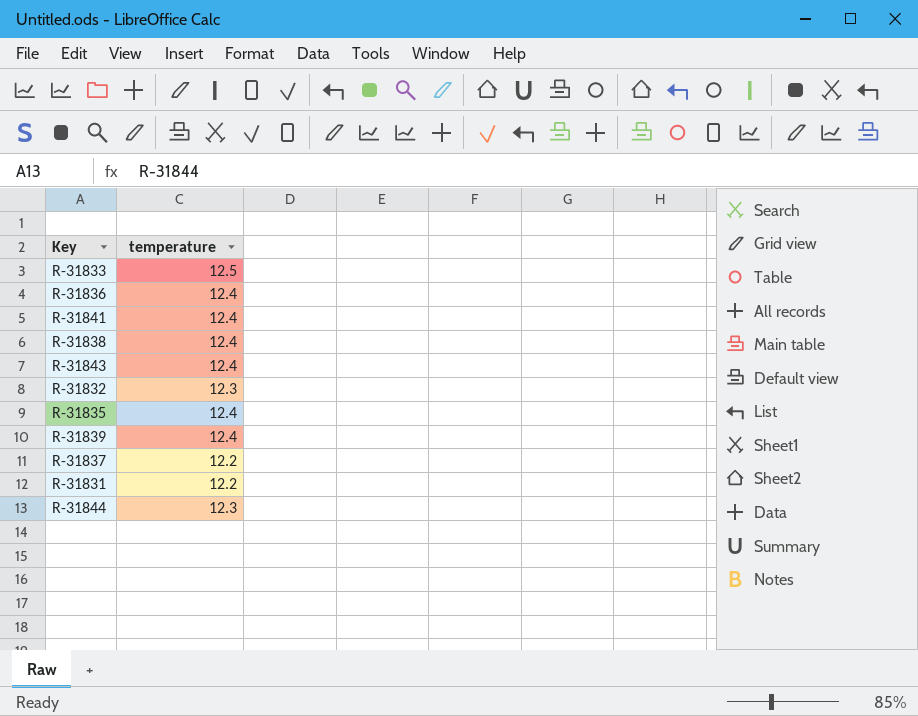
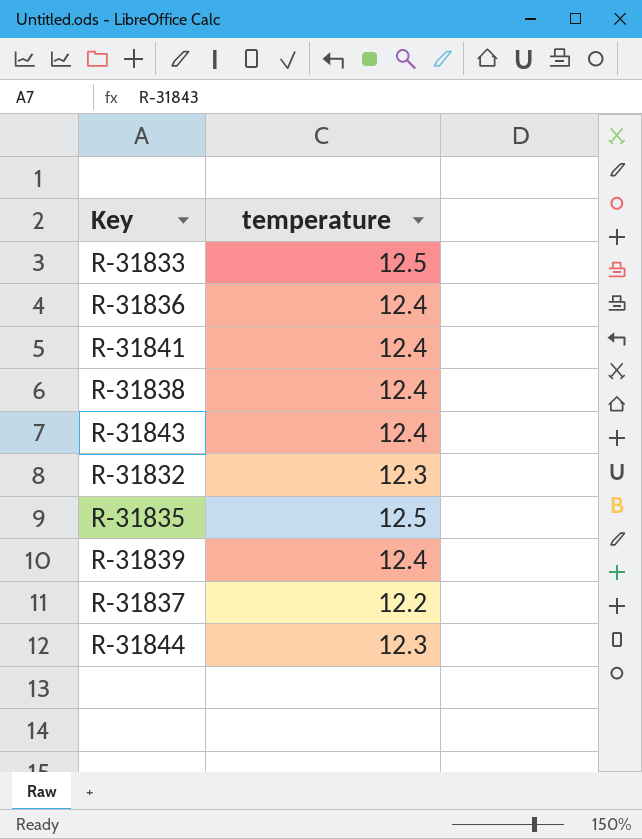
row R-31831: 12.2 -> none
R-31835 | temperature: 12.4 -> 12.5

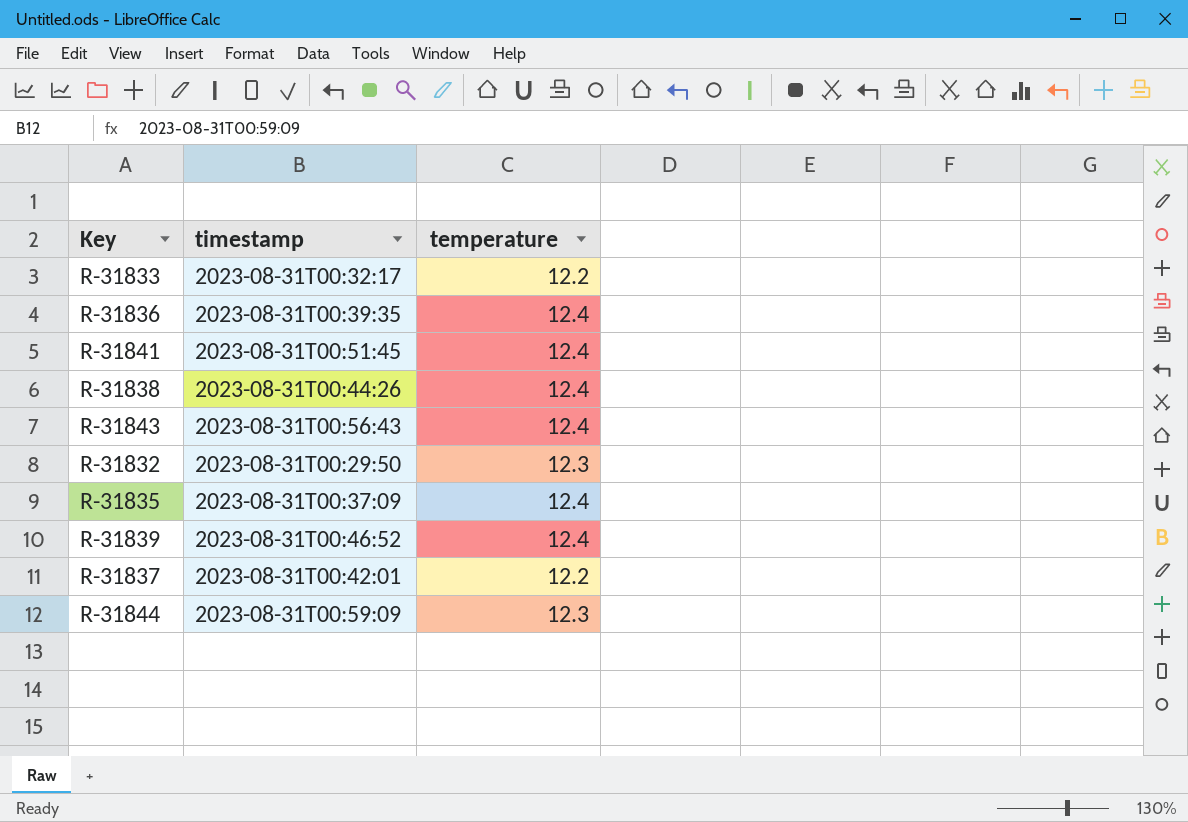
column timestamp | position: none -> 2
R-31833 | temperature: 12.5 -> 12.2
R-31835 | temperature: 12.5 -> 12.4

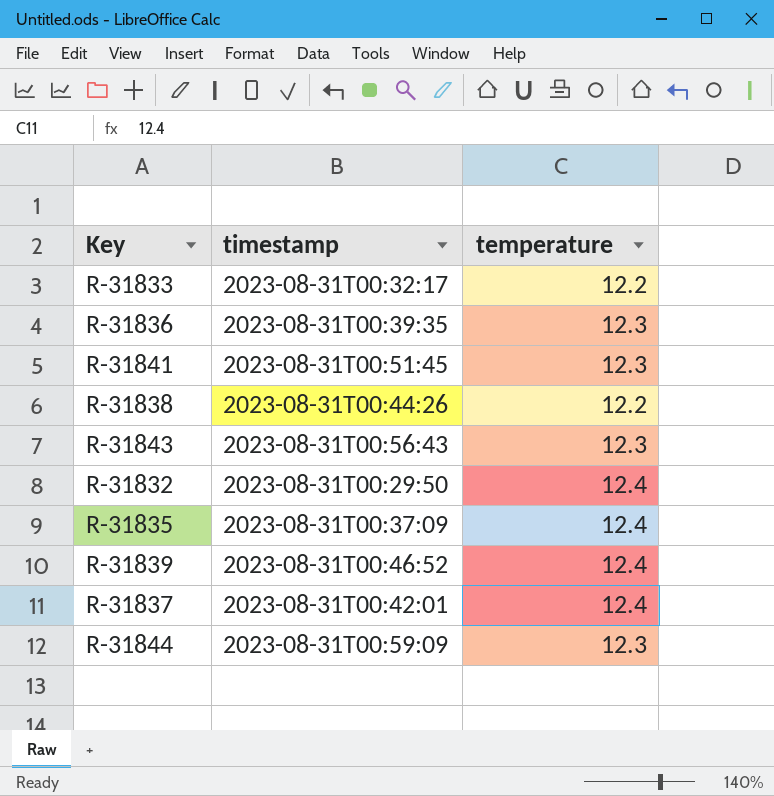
R-31836 | temperature: 12.4 -> 12.3
R-31841 | temperature: 12.4 -> 12.3
R-31838 | temperature: 12.4 -> 12.2
R-31843 | temperature: 12.4 -> 12.3
R-31832 | temperature: 12.3 -> 12.4
R-31837 | temperature: 12.2 -> 12.4

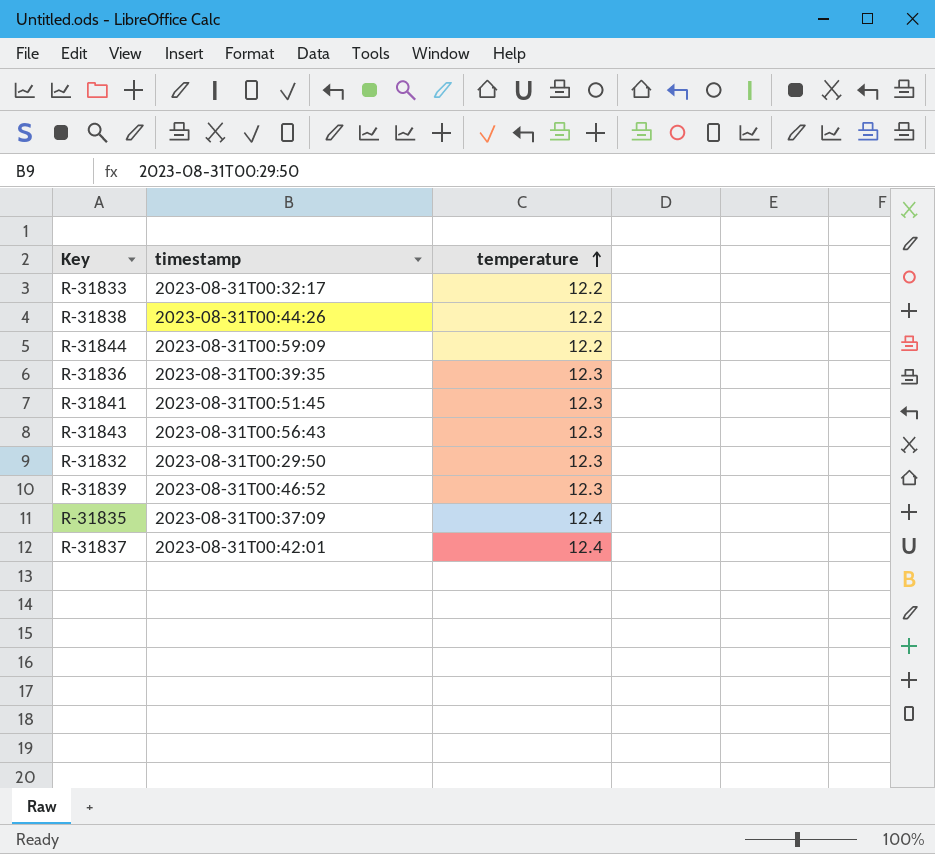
row order: none -> temperature ascending
R-31844 | temperature: 12.3 -> 12.2
R-31832 | temperature: 12.4 -> 12.3
R-31839 | temperature: 12.4 -> 12.3

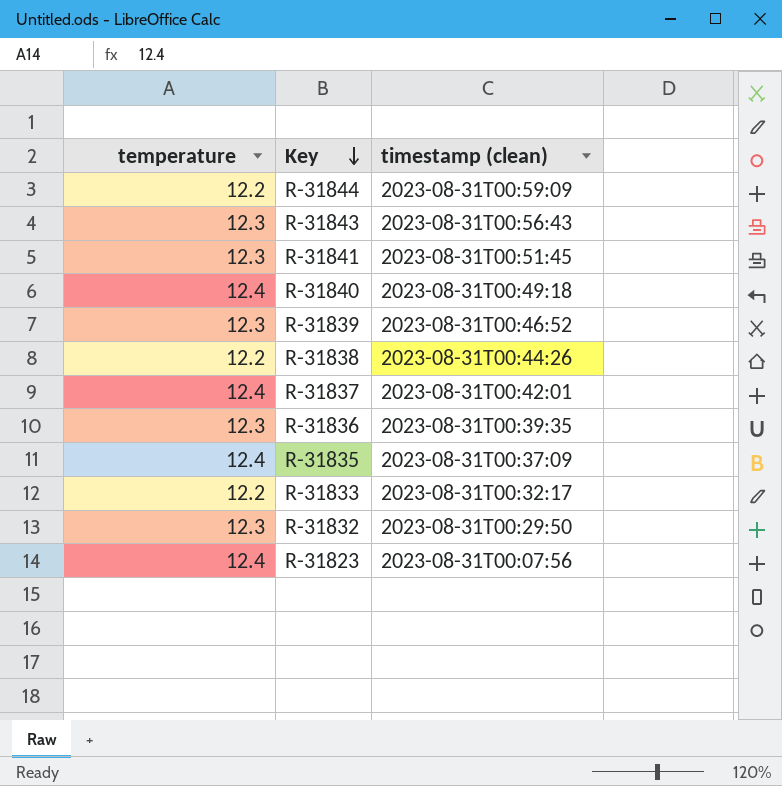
row order: temperature ascending -> Key descending
column temperature | position: 3 -> 1
column name: timestamp -> timestamp (clean)
row R-31840: none -> 12.4 | 2023-08-31T00:49:18
row R-31823: none -> 12.4 | 2023-08-31T00:07:56

